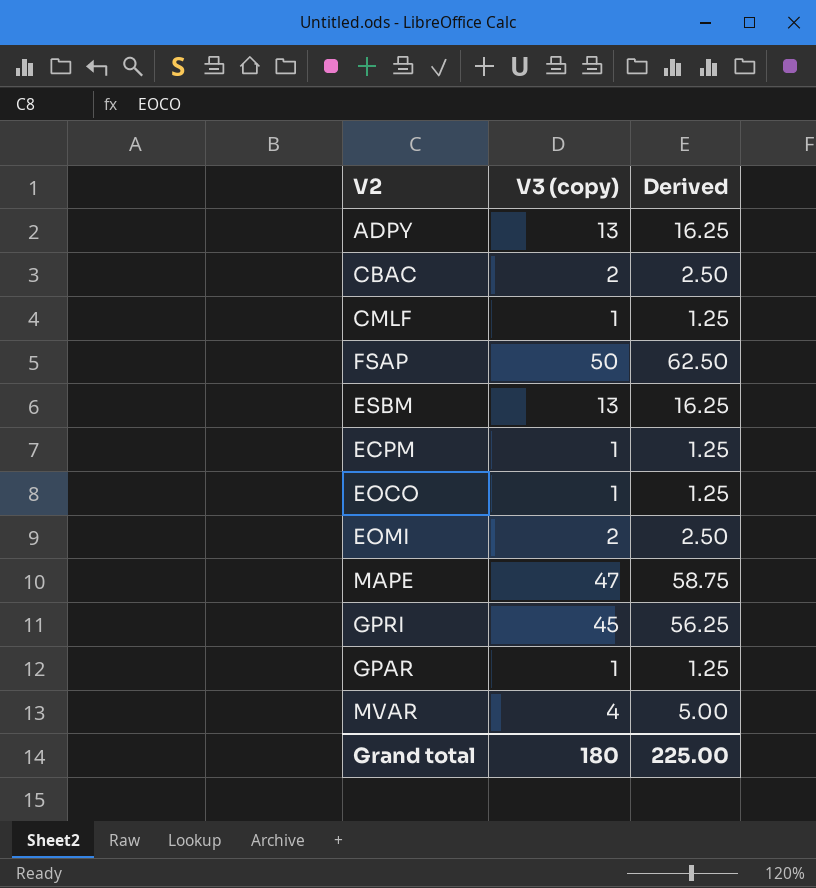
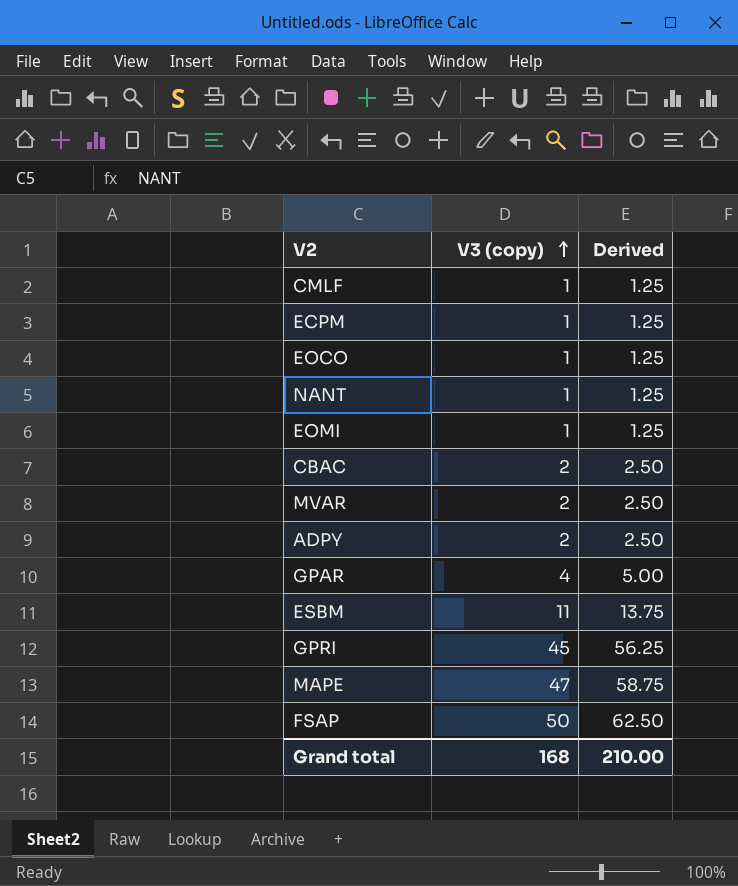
row order: none -> V3 (copy) ascending
row NANT: none -> 1 | 1.25
EOMI | V3 (copy): 2 -> 1
EOMI | Derived: 2.50 -> 1.25
MVAR | V3 (copy): 4 -> 2
MVAR | Derived: 5.00 -> 2.50
ADPY | V3 (copy): 13 -> 2
ADPY | Derived: 16.25 -> 2.50
GPAR | V3 (copy): 1 -> 4
GPAR | Derived: 1.25 -> 5.00
ESBM | V3 (copy): 13 -> 11
ESBM | Derived: 16.25 -> 13.75
Grand total | V3 (copy): 180 -> 168
Grand total | Derived: 225.00 -> 210.00

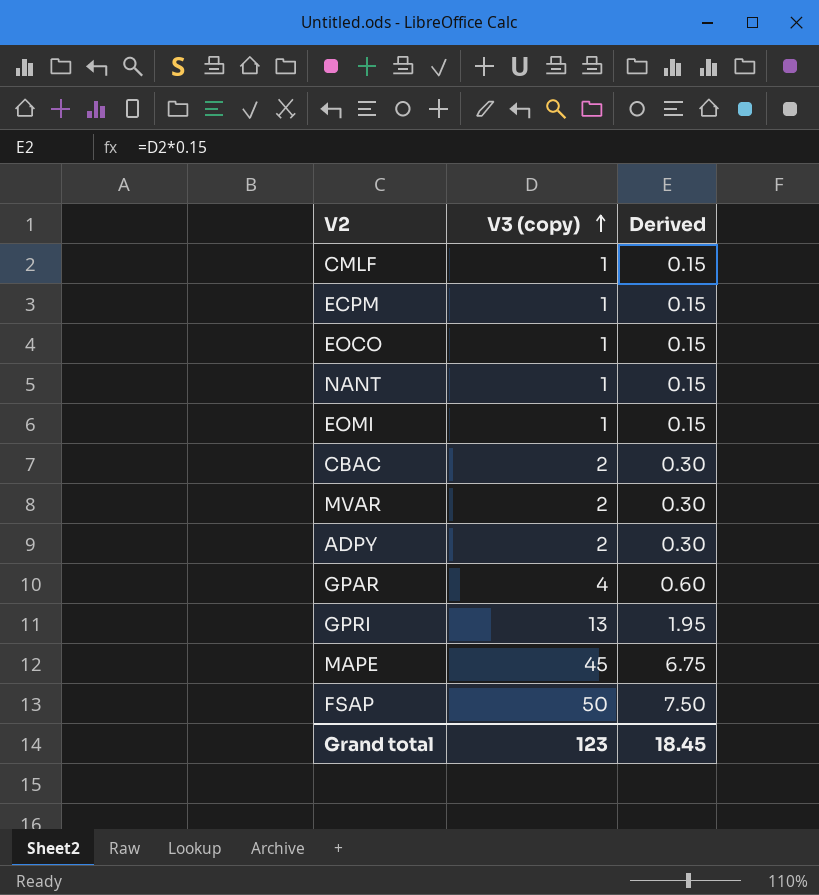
column Derived | formula: [V3 (copy)] * 1.25 -> [V3 (copy)] * 0.15
row ESBM: 11 | 13.75 -> none
GPRI | V3 (copy): 45 -> 13
MAPE | V3 (copy): 47 -> 45
Grand total | V3 (copy): 168 -> 123
Grand total | Derived: 210.00 -> 18.45

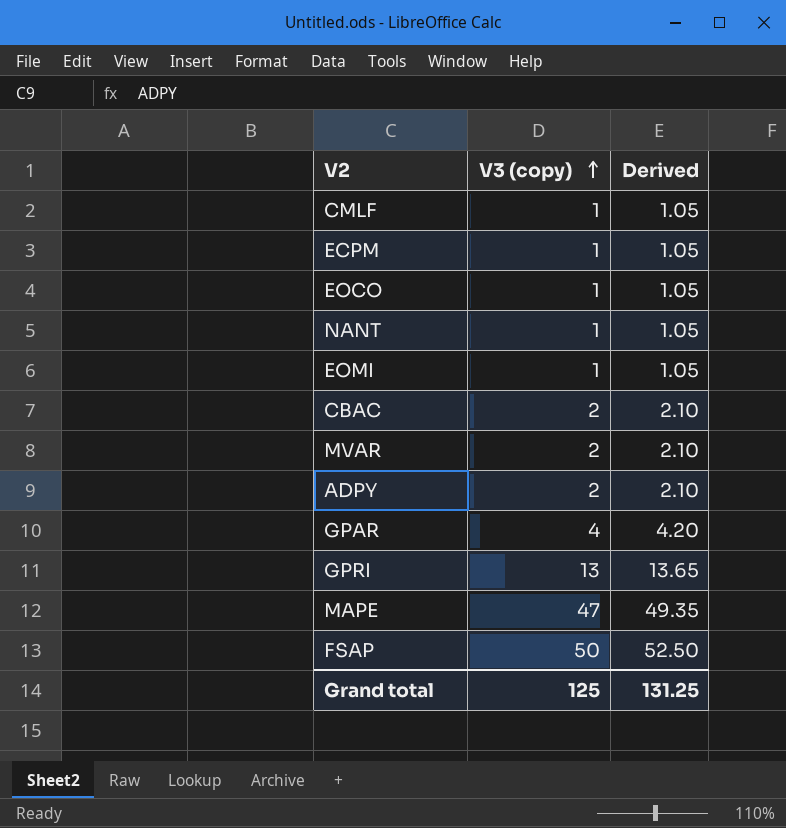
column Derived | formula: [V3 (copy)] * 0.15 -> [V3 (copy)] * 1.05
MAPE | V3 (copy): 45 -> 47
Grand total | V3 (copy): 123 -> 125
Grand total | Derived: 18.45 -> 131.25

